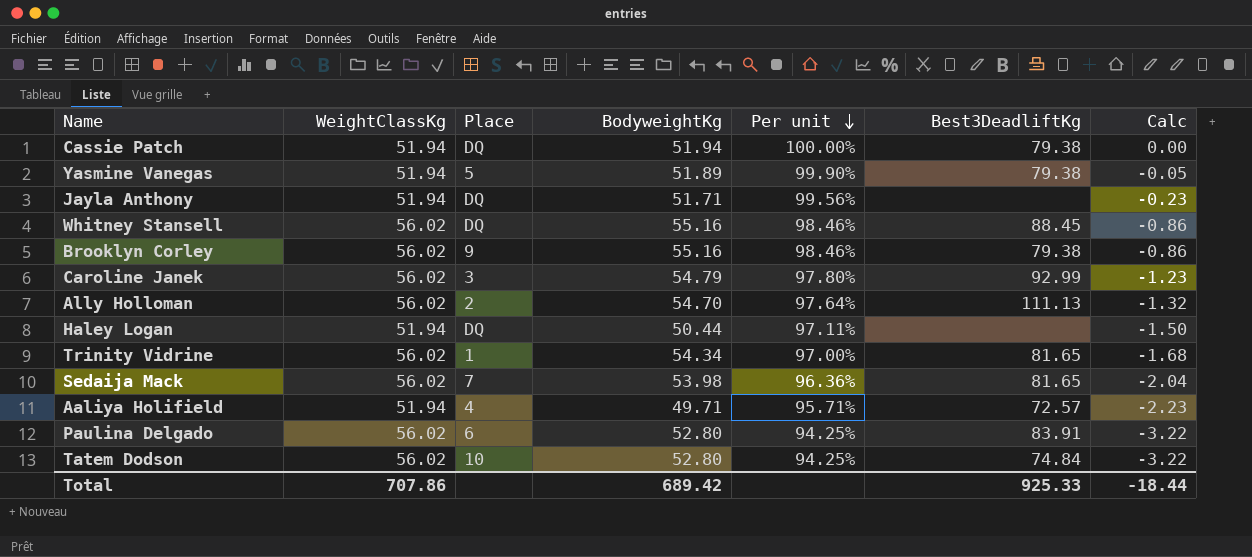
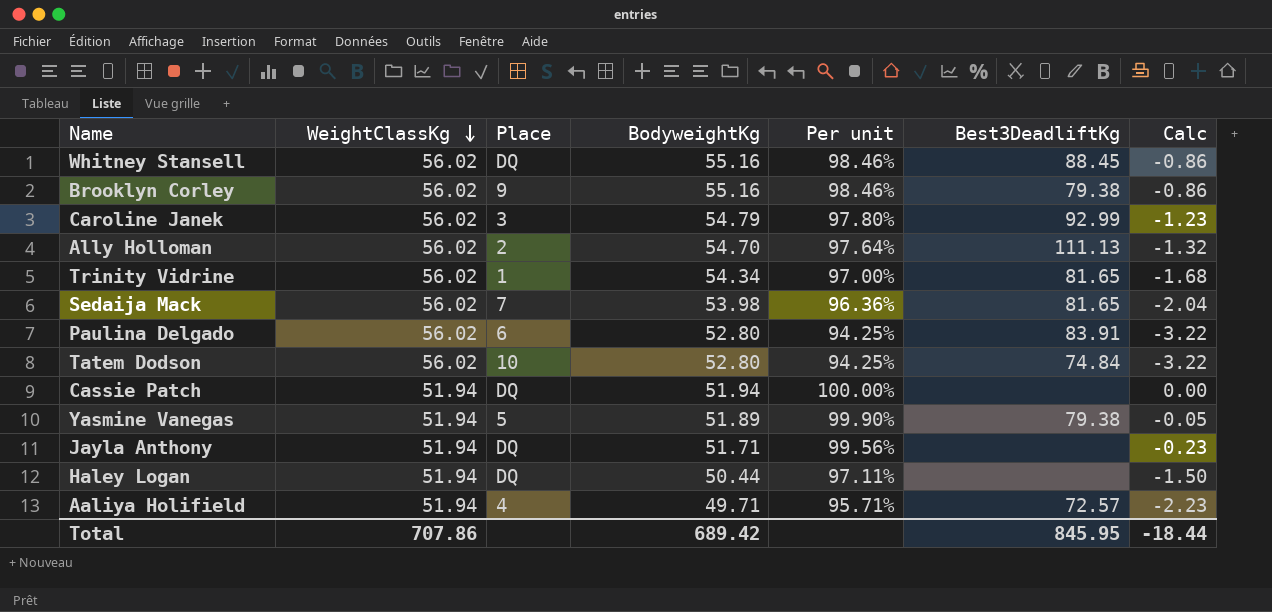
row order: Per unit descending -> WeightClassKg descending
Cassie Patch | Best3DeadliftKg: 79.38 -> none
Total | Best3DeadliftKg: 925.33 -> 845.95

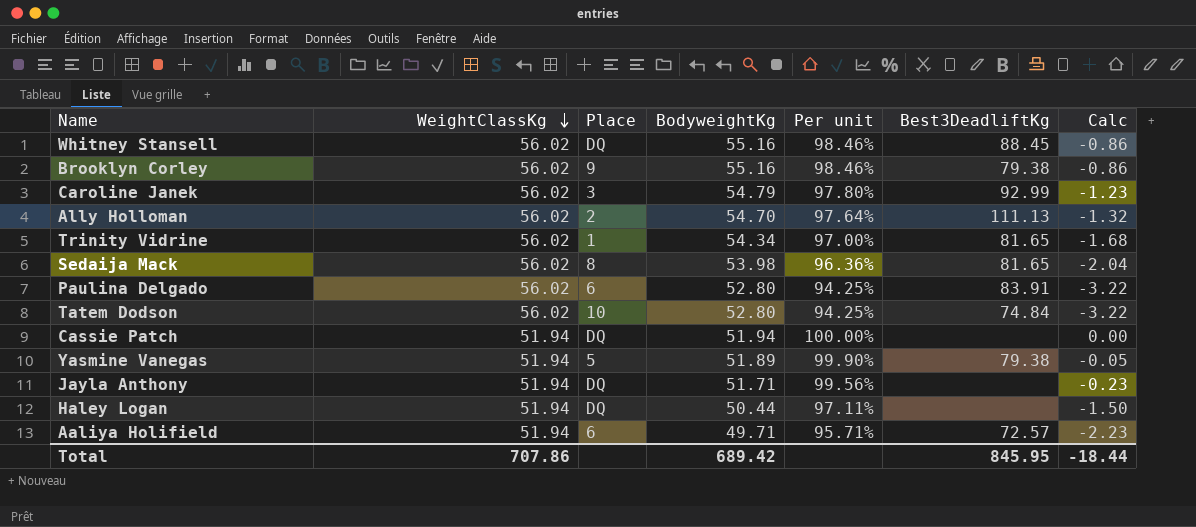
Sedaija Mack | Place: 7 -> 8
Aaliya Holifield | Place: 4 -> 6

